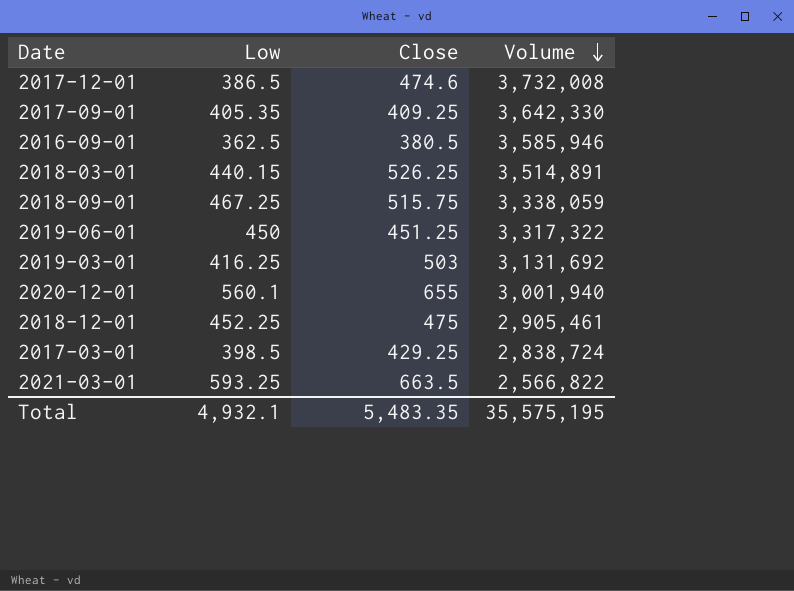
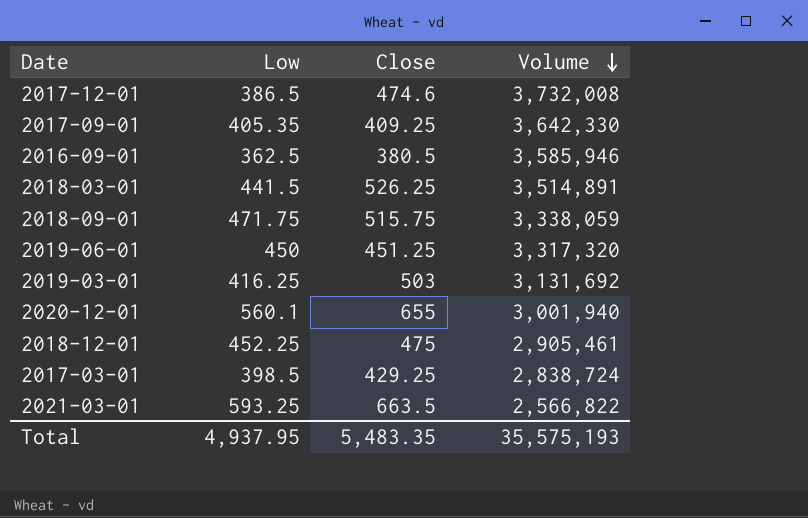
2018-03-01 | Low: 440.15 -> 441.5
2018-09-01 | Low: 467.25 -> 471.75
2019-06-01 | Volume: 3,317,322 -> 3,317,320
Total | Low: 4,932.1 -> 4,937.95
Total | Volume: 35,575,195 -> 35,575,193

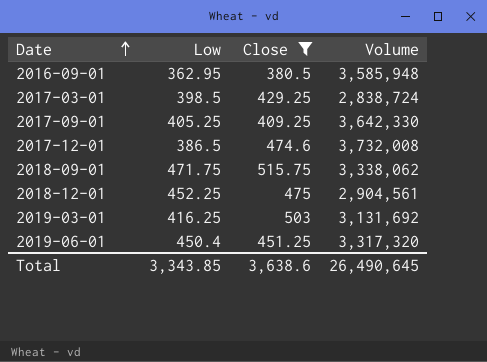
filter: none -> Close <= 515.75
row order: Volume descending -> Date ascending
2016-09-01 | Low: 362.5 -> 362.95
2016-09-01 | Volume: 3,585,946 -> 3,585,948
2017-09-01 | Low: 405.35 -> 405.25
2018-09-01 | Volume: 3,338,059 -> 3,338,062
2018-12-01 | Volume: 2,905,461 -> 2,904,561
2019-06-01 | Low: 450 -> 450.4
Total | Low: 4,937.95 -> 3,343.85
Total | Close: 5,483.35 -> 3,638.6
Total | Volume: 35,575,193 -> 26,490,645

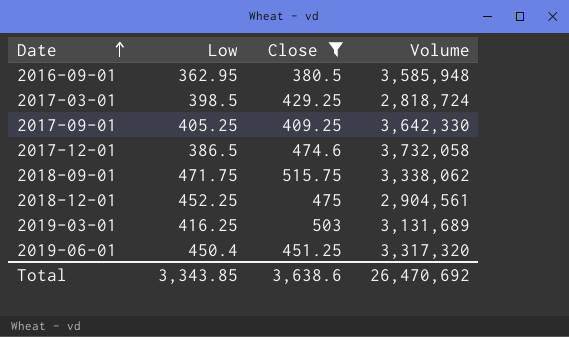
2017-03-01 | Volume: 2,838,724 -> 2,818,724
2017-12-01 | Volume: 3,732,008 -> 3,732,058
2019-03-01 | Volume: 3,131,692 -> 3,131,689
Total | Volume: 26,490,645 -> 26,470,692

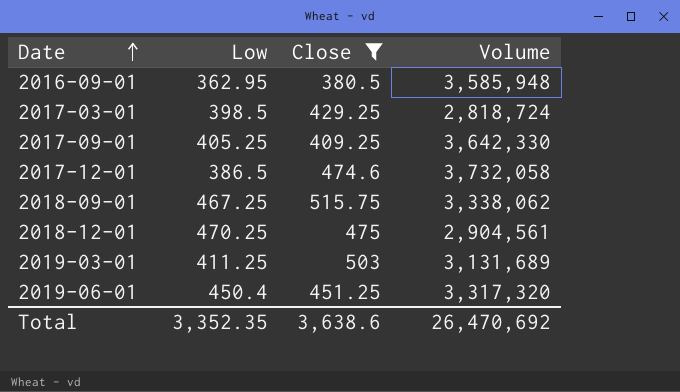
2018-09-01 | Low: 471.75 -> 467.25
2018-12-01 | Low: 452.25 -> 470.25
2019-03-01 | Low: 416.25 -> 411.25
Total | Low: 3,343.85 -> 3,352.35

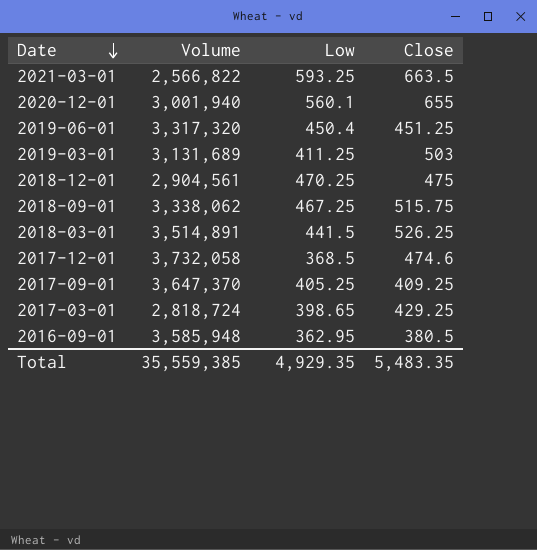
filter: Close <= 515.75 -> none
row order: Date ascending -> Date descending
column Volume | position: 4 -> 2
2017-12-01 | Low: 386.5 -> 368.5
2017-09-01 | Volume: 3,642,330 -> 3,647,370
2017-03-01 | Low: 398.5 -> 398.65
Total | Volume: 26,470,692 -> 35,559,385
Total | Low: 3,352.35 -> 4,929.35
Total | Close: 3,638.6 -> 5,483.35

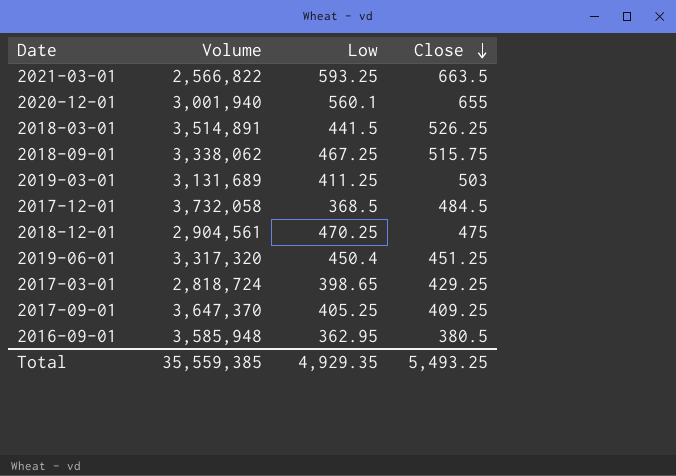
row order: Date descending -> Close descending
2017-12-01 | Close: 474.6 -> 484.5
Total | Close: 5,483.35 -> 5,493.25

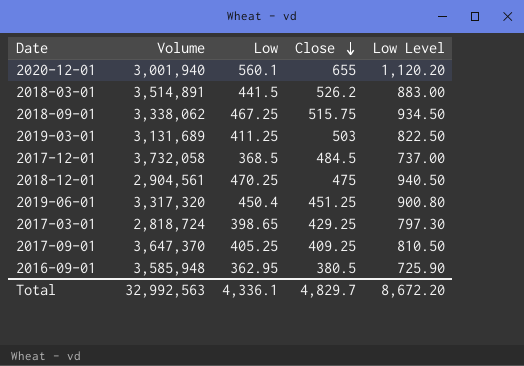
column Low Level | formula: none -> [Low] * 2
row 2021-03-01: 2,566,822 | 593.25 | 663.5 -> none
2018-03-01 | Close: 526.25 -> 526.2
Total | Volume: 35,559,385 -> 32,992,563
Total | Low: 4,929.35 -> 4,336.1
Total | Close: 5,493.25 -> 4,829.7

